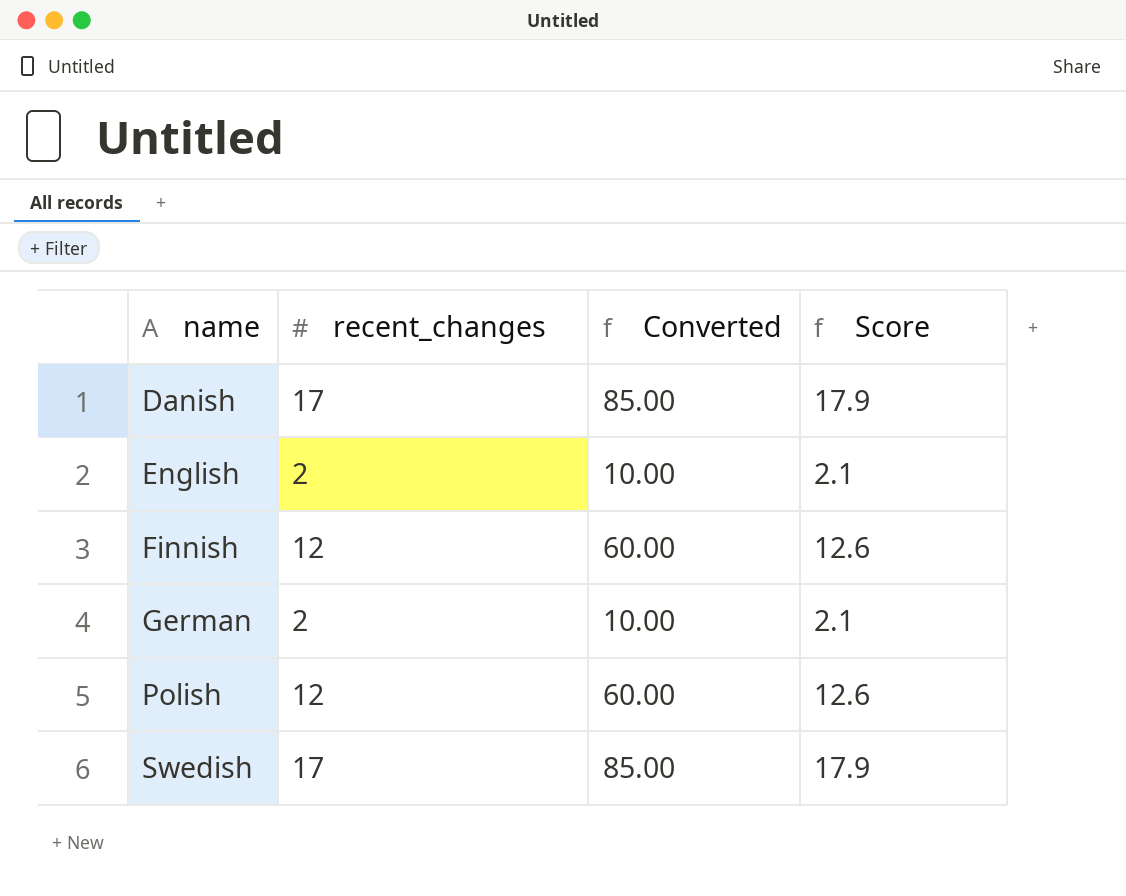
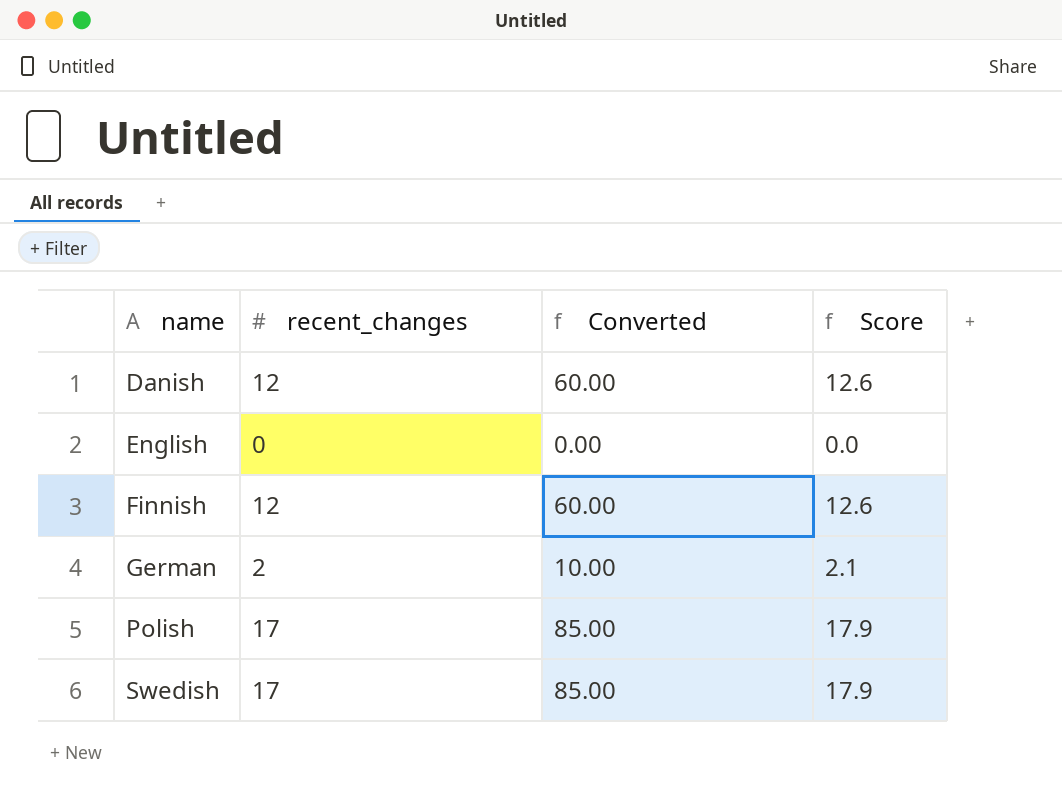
Danish | recent_changes: 17 -> 12
Danish | Converted: 85.00 -> 60.00
Danish | Score: 17.9 -> 12.6
English | recent_changes: 2 -> 0
English | Converted: 10.00 -> 0.00
English | Score: 2.1 -> 0.0
Polish | recent_changes: 12 -> 17
Polish | Converted: 60.00 -> 85.00
Polish | Score: 12.6 -> 17.9

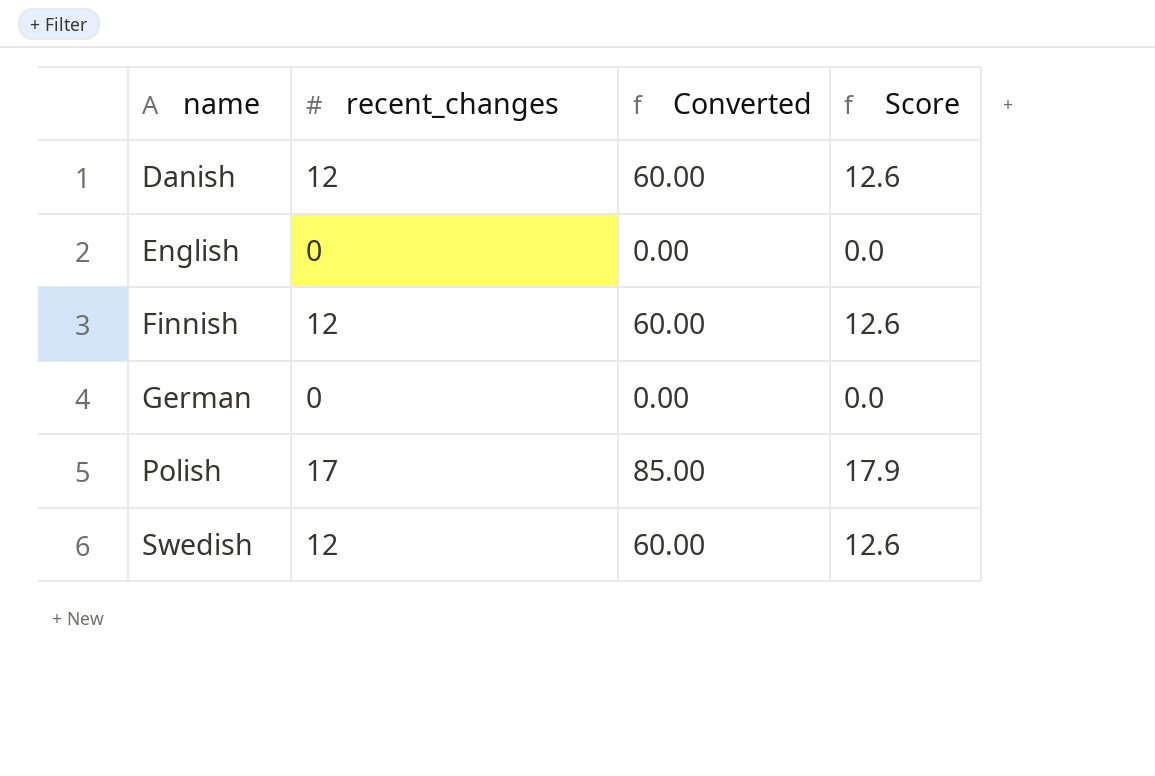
German | recent_changes: 2 -> 0
German | Converted: 10.00 -> 0.00
German | Score: 2.1 -> 0.0
Swedish | recent_changes: 17 -> 12
Swedish | Converted: 85.00 -> 60.00
Swedish | Score: 17.9 -> 12.6

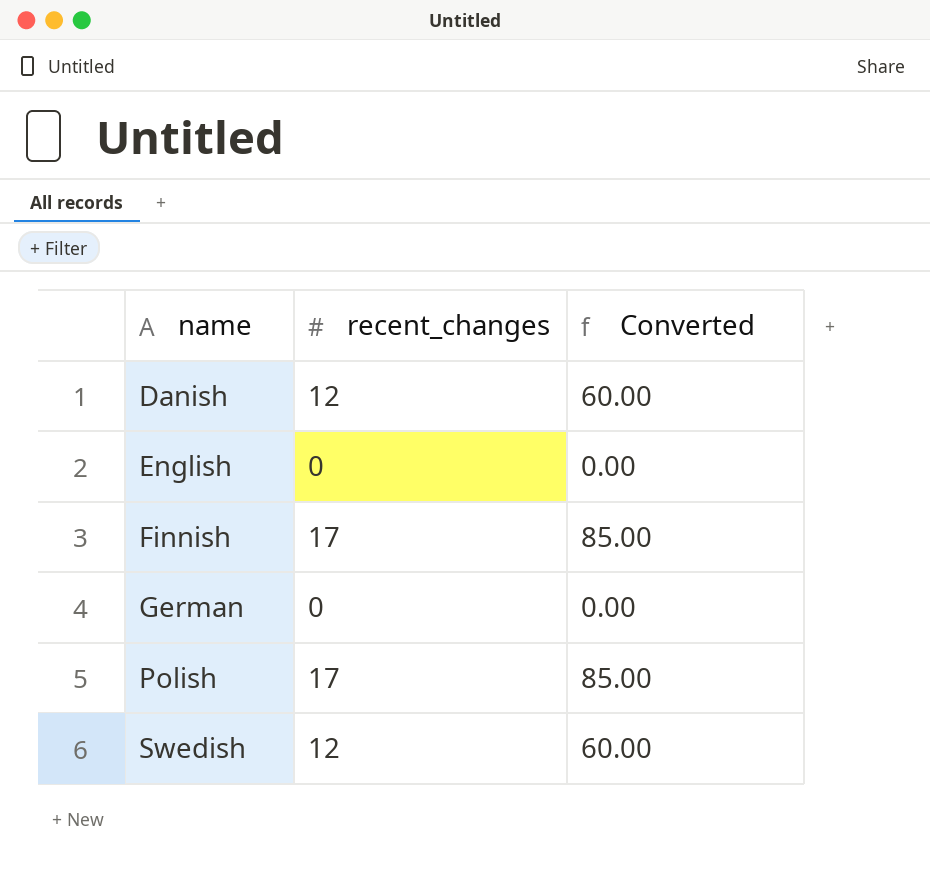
column Score | formula: [recent_changes] * 1.05 -> none
Finnish | recent_changes: 12 -> 17
Finnish | Converted: 60.00 -> 85.00

